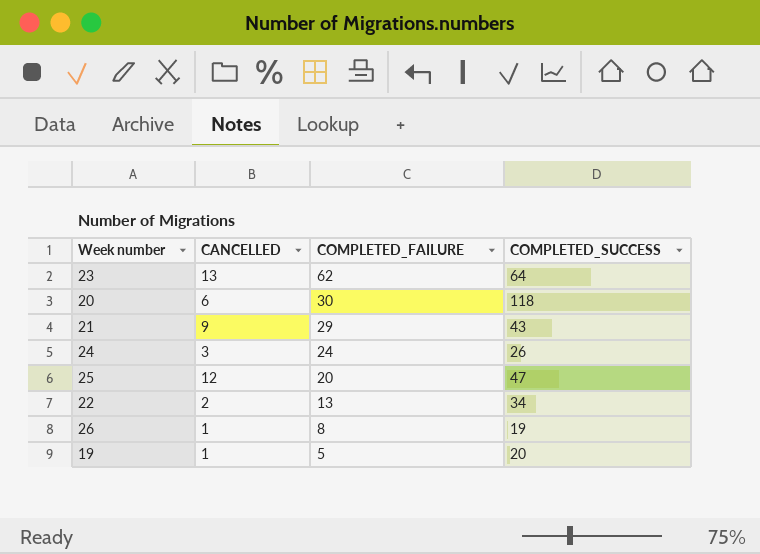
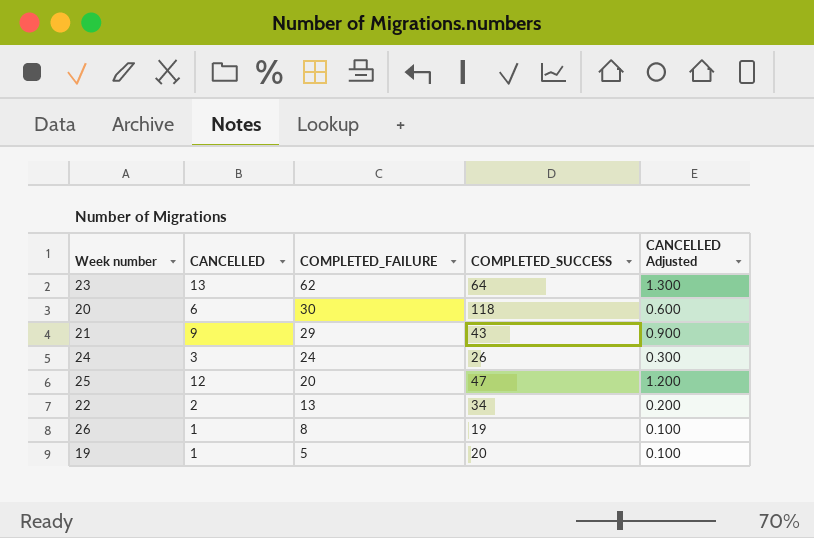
column CANCELLED Adjusted | formula: none -> [CANCELLED] * 0.1

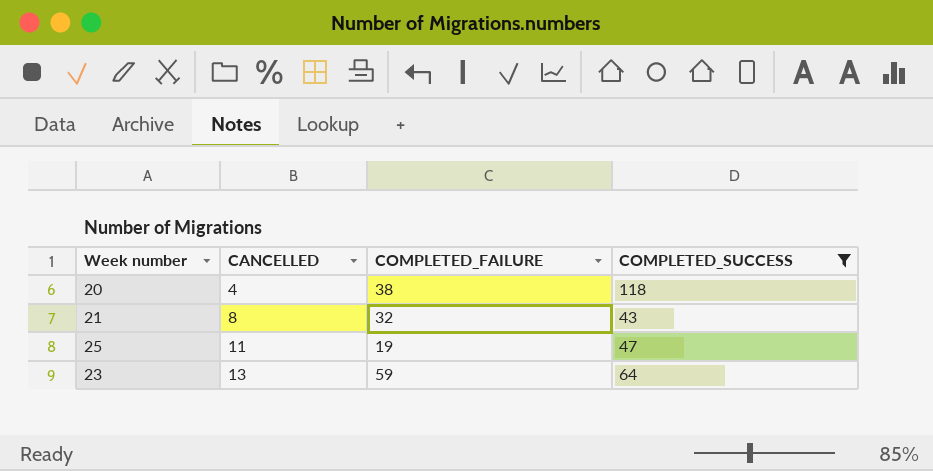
filter: none -> COMPLETED_SUCCESS >= 43
row order: COMPLETED_FAILURE descending -> CANCELLED ascending
column CANCELLED Adjusted | formula: [CANCELLED] * 0.1 -> none
20 | CANCELLED: 6 -> 4
20 | COMPLETED_FAILURE: 30 -> 38
21 | CANCELLED: 9 -> 8
21 | COMPLETED_FAILURE: 29 -> 32
25 | CANCELLED: 12 -> 11
25 | COMPLETED_FAILURE: 20 -> 19
23 | COMPLETED_FAILURE: 62 -> 59

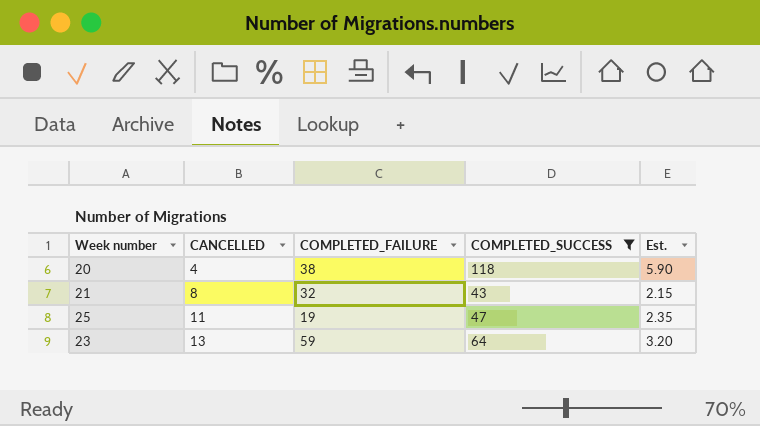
column Est. | formula: none -> [COMPLETED_SUCCESS] * 0.05

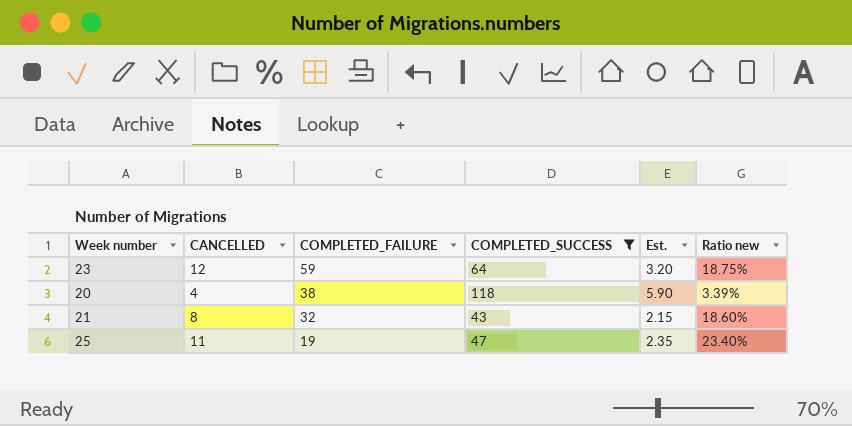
row order: CANCELLED ascending -> COMPLETED_FAILURE descending
column Ratio new | formula: none -> [CANCELLED] / [COMPLETED_SUCCESS]
23 | CANCELLED: 13 -> 12

